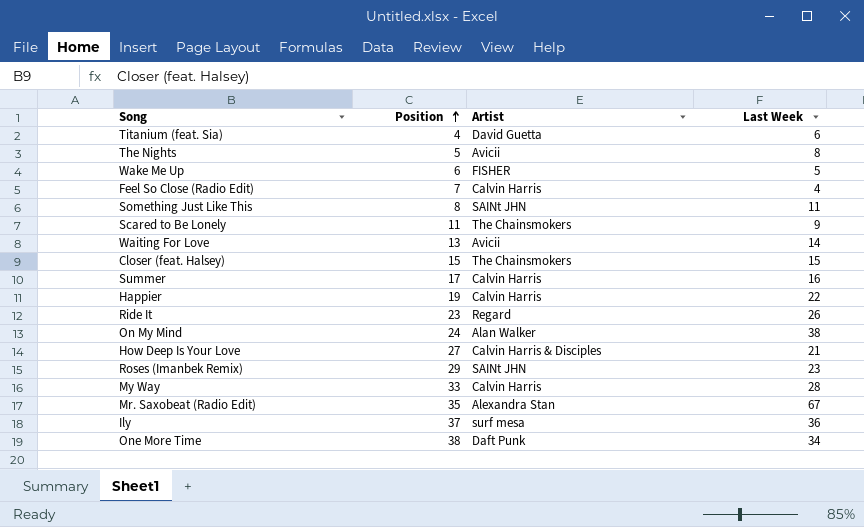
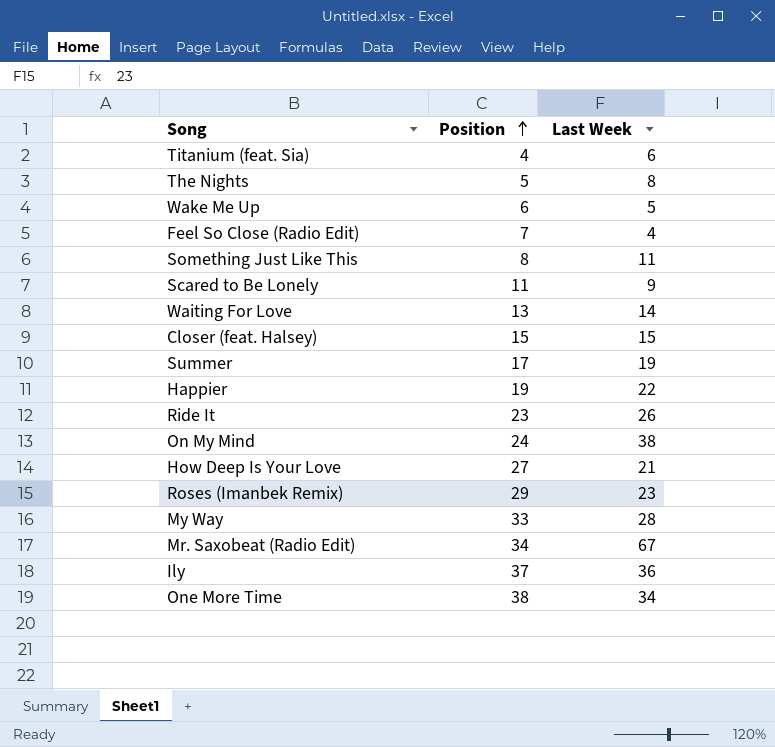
column Artist | position: 3 -> none
Summer | Last Week: 16 -> 19
Mr. Saxobeat (Radio Edit) | Position: 35 -> 34

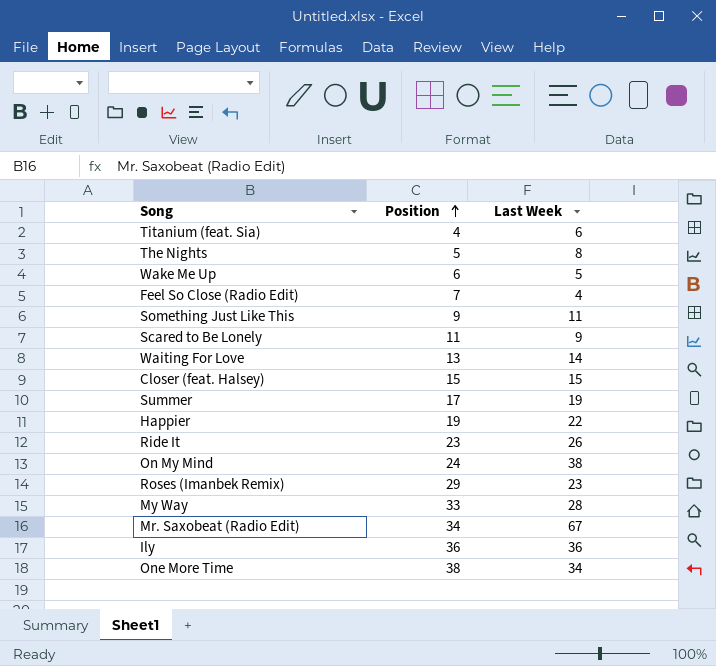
row How Deep Is Your Love: 27 | 21 -> none
Something Just Like This | Position: 8 -> 9
Ily | Position: 37 -> 36

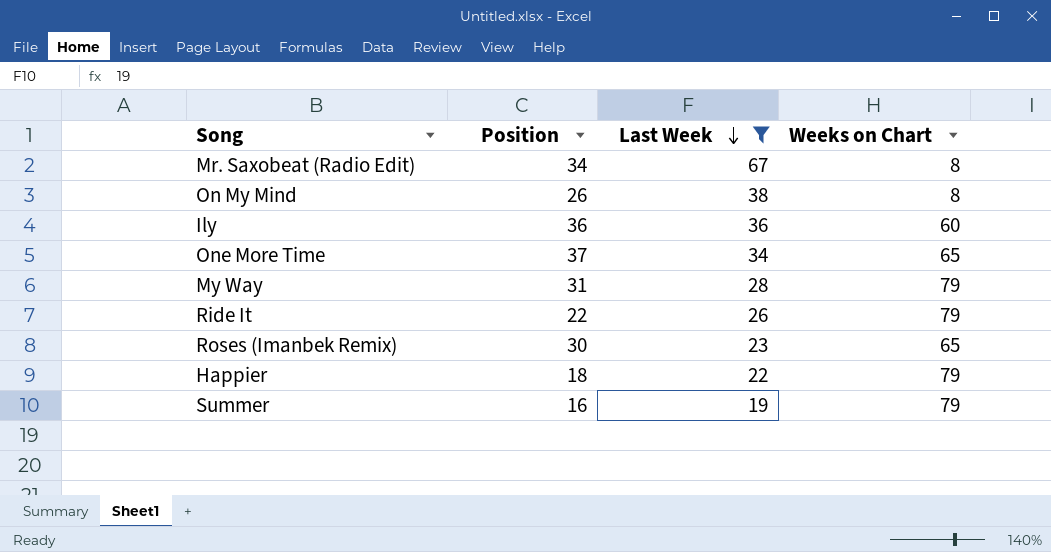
filter: none -> Last Week >= 19
row order: Position ascending -> Last Week descending
column Weeks on Chart | position: none -> 4
On My Mind | Position: 24 -> 26
One More Time | Position: 38 -> 37
My Way | Position: 33 -> 31
Ride It | Position: 23 -> 22
Roses (Imanbek Remix) | Position: 29 -> 30
Happier | Position: 19 -> 18
Summer | Position: 17 -> 16

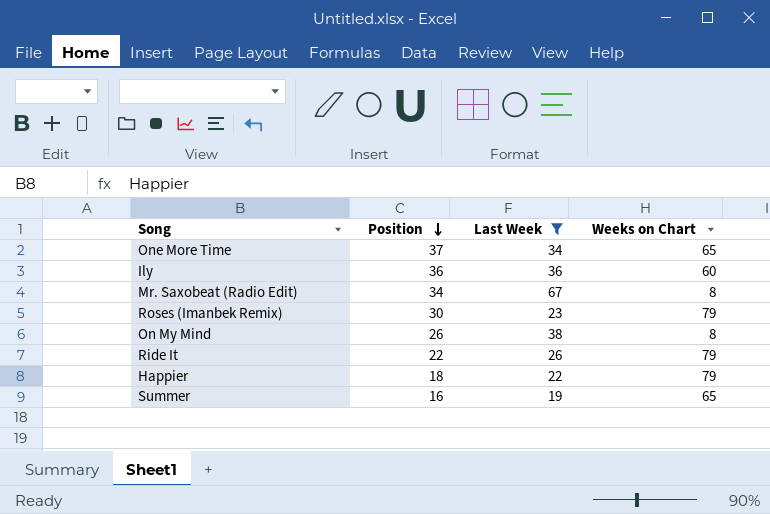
row order: Last Week descending -> Position descending
row My Way: 31 | 28 | 79 -> none
Roses (Imanbek Remix) | Weeks on Chart: 65 -> 79
Summer | Weeks on Chart: 79 -> 65

